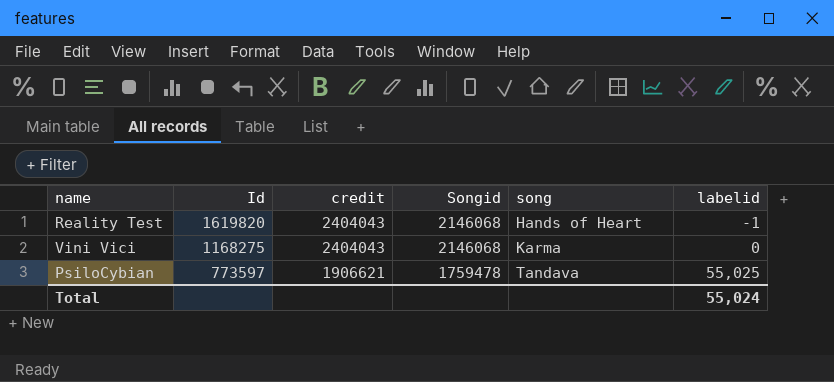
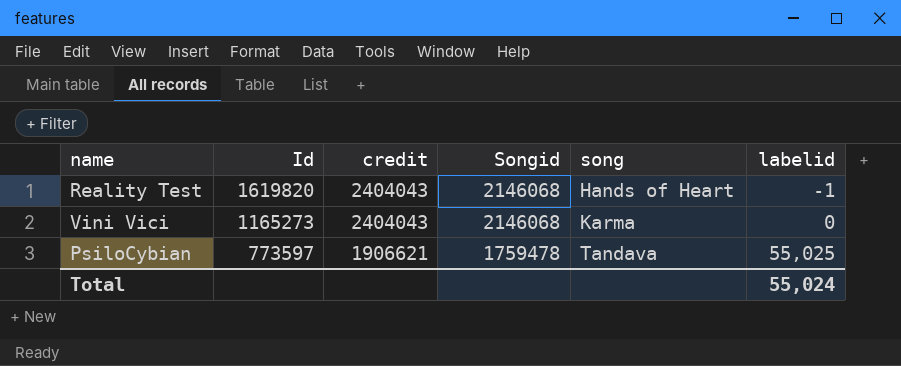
Vini Vici | Id: 1168275 -> 1165273

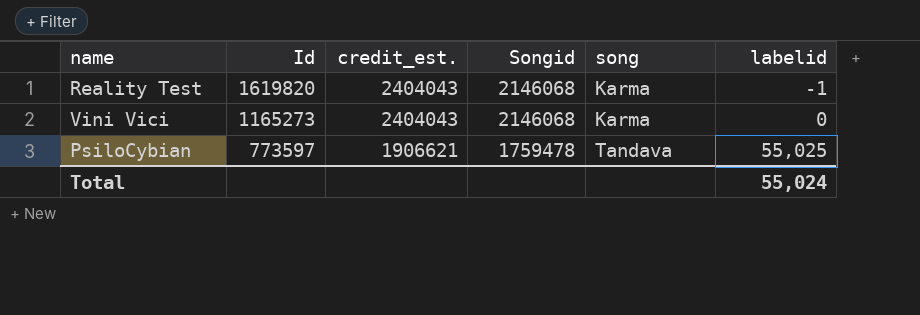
column name: credit -> credit_est.
Reality Test | song: Hands of Heart -> Karma

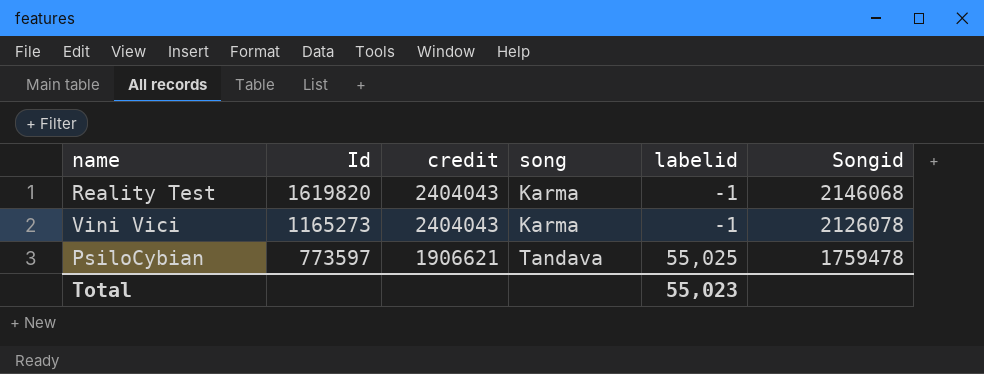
column name: credit_est. -> credit
column Songid | position: 4 -> 6
Vini Vici | labelid: 0 -> -1
Vini Vici | Songid: 2146068 -> 2126078
Total | labelid: 55,024 -> 55,023

